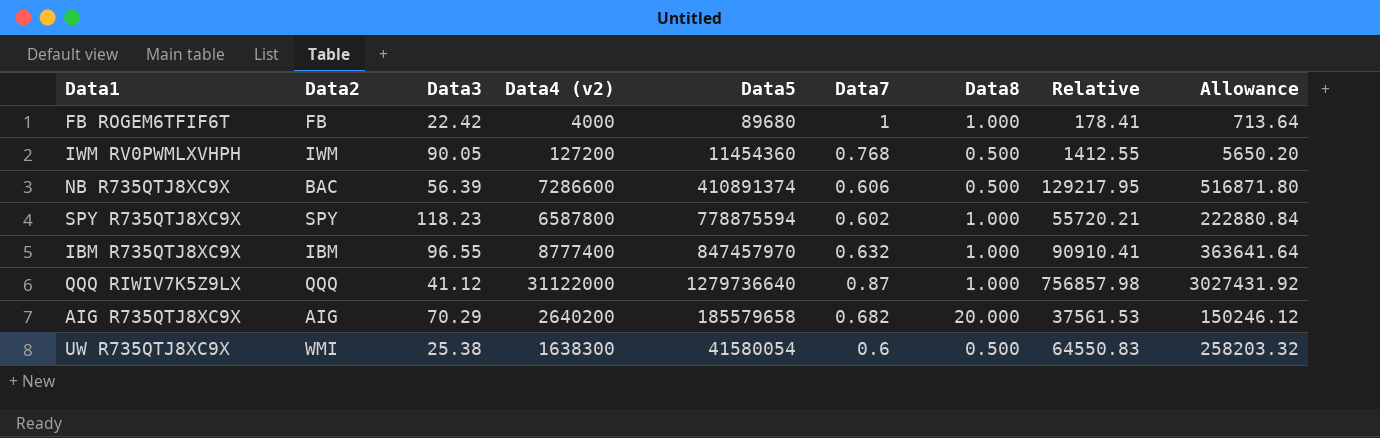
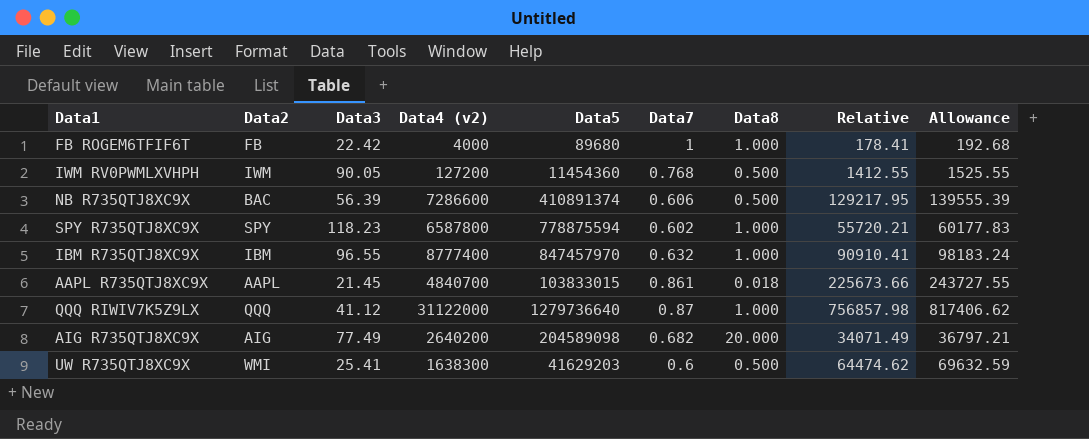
column Allowance | formula: [Relative] * 4 -> [Relative] * 1.08
row AAPL R735QTJ8XC9X: none -> AAPL | 21.45 | 4840700 | 103833015 | 0.861 | 0.018 | 225673.66 | 243727.55
AIG R735QTJ8XC9X | Data3: 70.29 -> 77.49
AIG R735QTJ8XC9X | Data5: 185579658 -> 204589098
AIG R735QTJ8XC9X | Relative: 37561.53 -> 34071.49
UW R735QTJ8XC9X | Data3: 25.38 -> 25.41
UW R735QTJ8XC9X | Data5: 41580054 -> 41629203
UW R735QTJ8XC9X | Relative: 64550.83 -> 64474.62

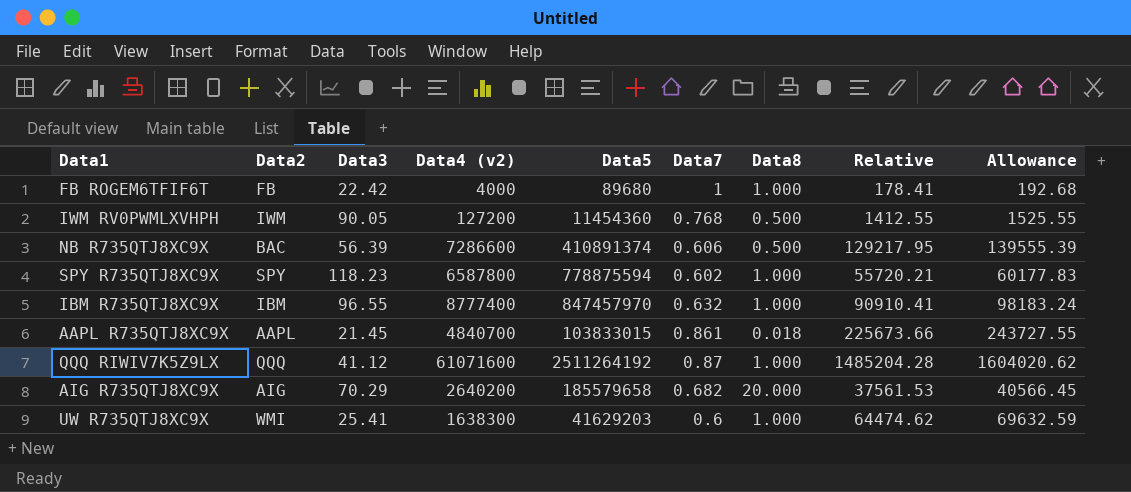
QQQ RIWIV7K5Z9LX | Data4 (v2): 31122000 -> 61071600
QQQ RIWIV7K5Z9LX | Data5: 1279736640 -> 2511264192
QQQ RIWIV7K5Z9LX | Relative: 756857.98 -> 1485204.28
QQQ RIWIV7K5Z9LX | Allowance: 817406.62 -> 1604020.62
AIG R735QTJ8XC9X | Data3: 77.49 -> 70.29
AIG R735QTJ8XC9X | Data5: 204589098 -> 185579658
AIG R735QTJ8XC9X | Relative: 34071.49 -> 37561.53
AIG R735QTJ8XC9X | Allowance: 36797.21 -> 40566.45
UW R735QTJ8XC9X | Data8: 0.500 -> 1.000

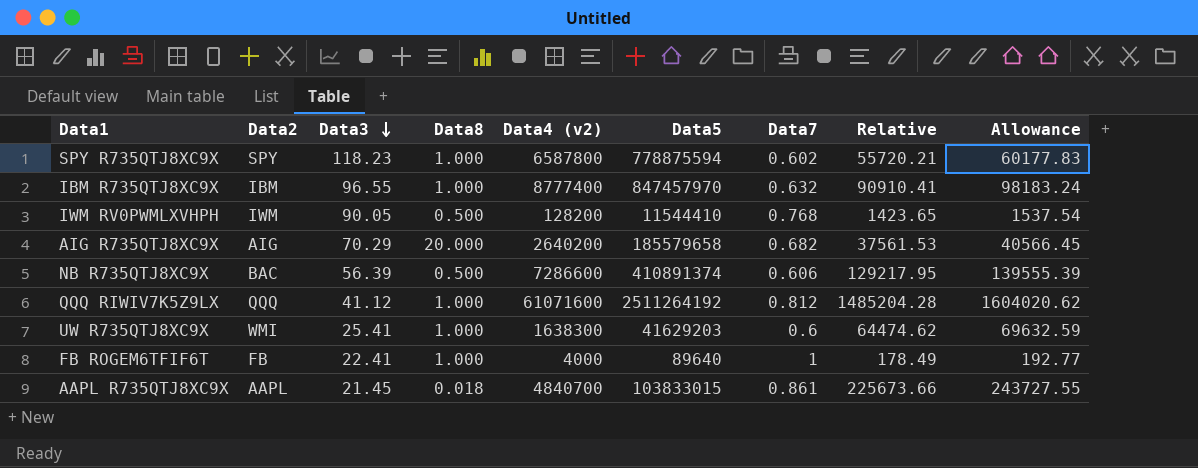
row order: none -> Data3 descending
column Data8 | position: 7 -> 4
IWM RV0PWMLXVHPH | Data4 (v2): 127200 -> 128200
IWM RV0PWMLXVHPH | Data5: 11454360 -> 11544410
IWM RV0PWMLXVHPH | Relative: 1412.55 -> 1423.65
IWM RV0PWMLXVHPH | Allowance: 1525.55 -> 1537.54
QQQ RIWIV7K5Z9LX | Data7: 0.87 -> 0.812
FB ROGEM6TFIF6T | Data3: 22.42 -> 22.41
FB ROGEM6TFIF6T | Data5: 89680 -> 89640
FB ROGEM6TFIF6T | Relative: 178.41 -> 178.49
FB ROGEM6TFIF6T | Allowance: 192.68 -> 192.77

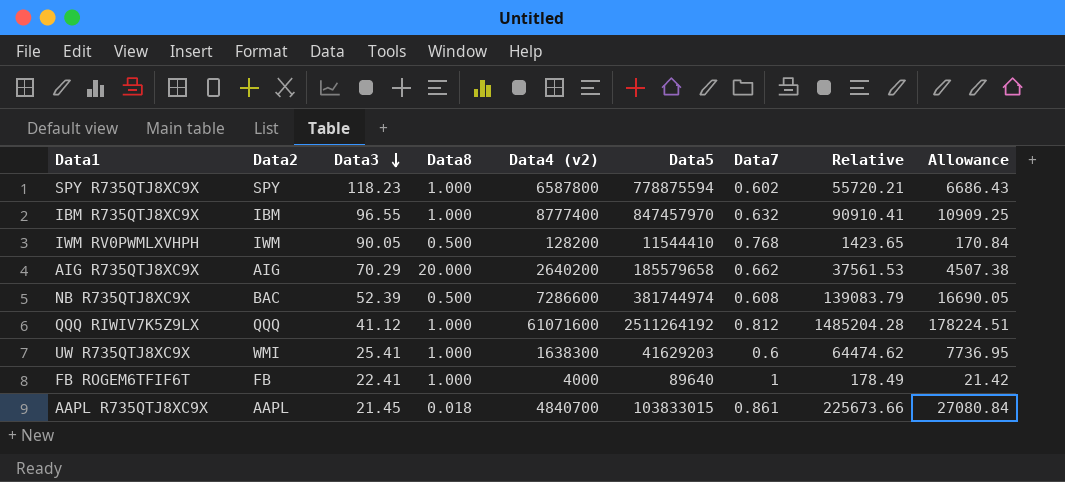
column Allowance | formula: [Relative] * 1.08 -> [Relative] * 0.12
AIG R735QTJ8XC9X | Data7: 0.682 -> 0.662
NB R735QTJ8XC9X | Data3: 56.39 -> 52.39
NB R735QTJ8XC9X | Data5: 410891374 -> 381744974
NB R735QTJ8XC9X | Data7: 0.606 -> 0.608
NB R735QTJ8XC9X | Relative: 129217.95 -> 139083.79

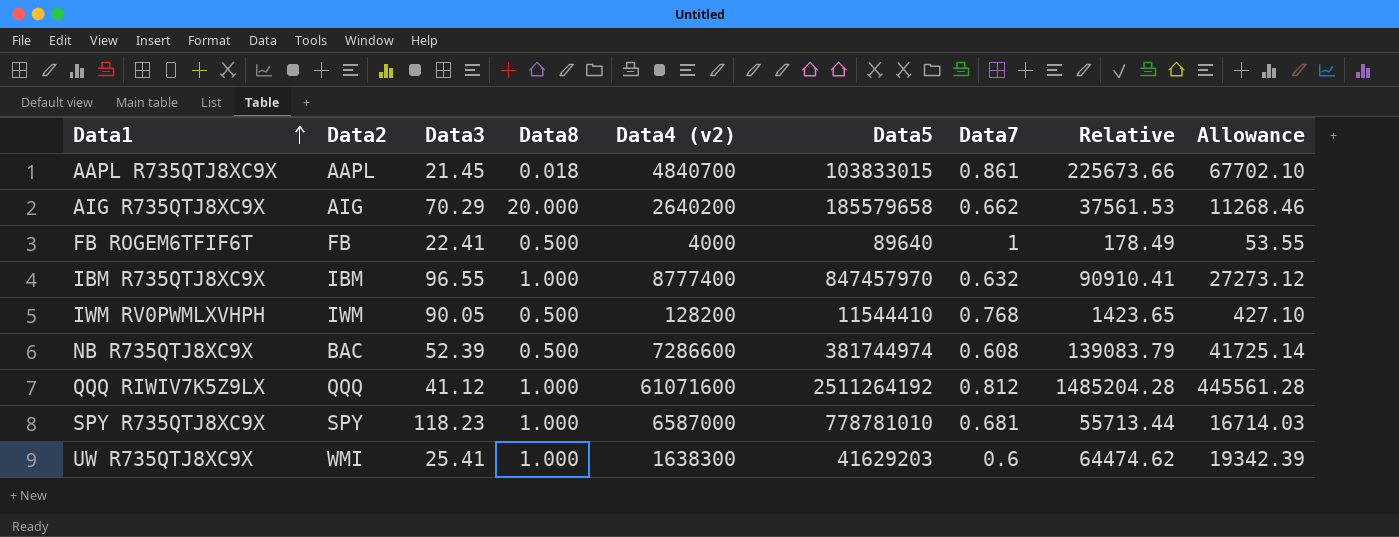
row order: Data3 descending -> Data1 ascending
column Allowance | formula: [Relative] * 0.12 -> [Relative] * 0.3
FB ROGEM6TFIF6T | Data8: 1.000 -> 0.500
SPY R735QTJ8XC9X | Data4 (v2): 6587800 -> 6587000
SPY R735QTJ8XC9X | Data5: 778875594 -> 778781010
SPY R735QTJ8XC9X | Data7: 0.602 -> 0.681
SPY R735QTJ8XC9X | Relative: 55720.21 -> 55713.44

